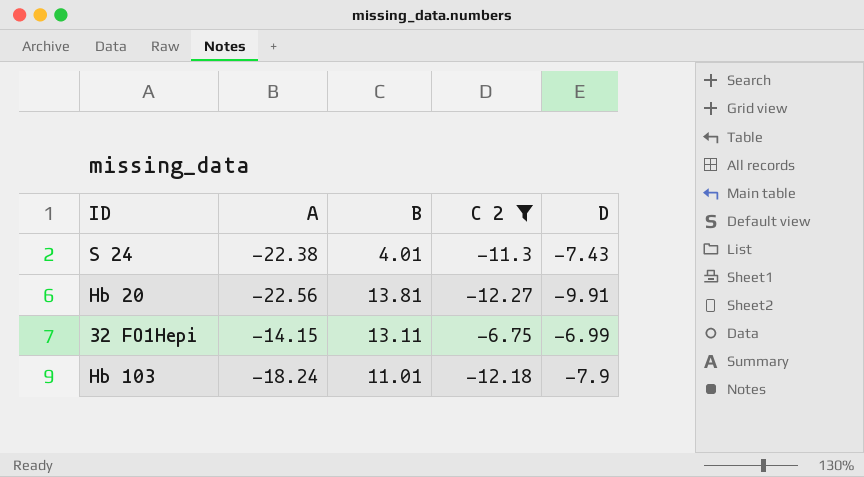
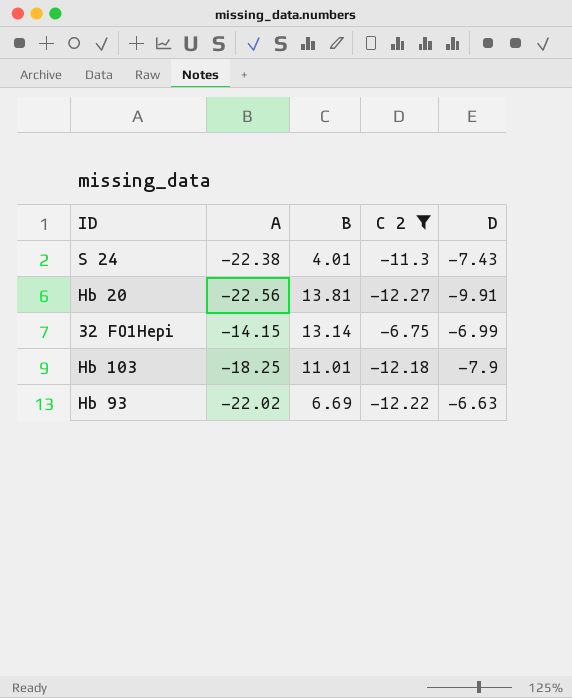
32 FO1Hepi | B: 13.11 -> 13.14
Hb 103 | A: -18.24 -> -18.25
row Hb 93: none -> -22.02 | 6.69 | -12.22 | -6.63

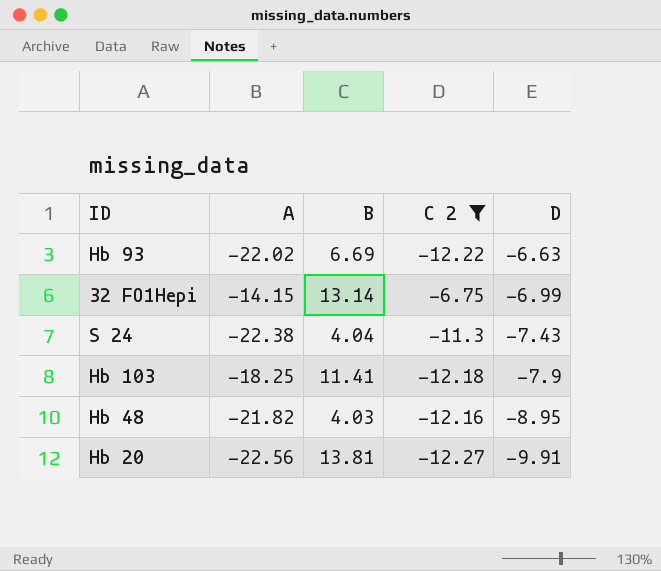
row order: none -> D descending
S 24 | B: 4.01 -> 4.04
Hb 103 | B: 11.01 -> 11.41
row Hb 48: none -> -21.82 | 4.03 | -12.16 | -8.95

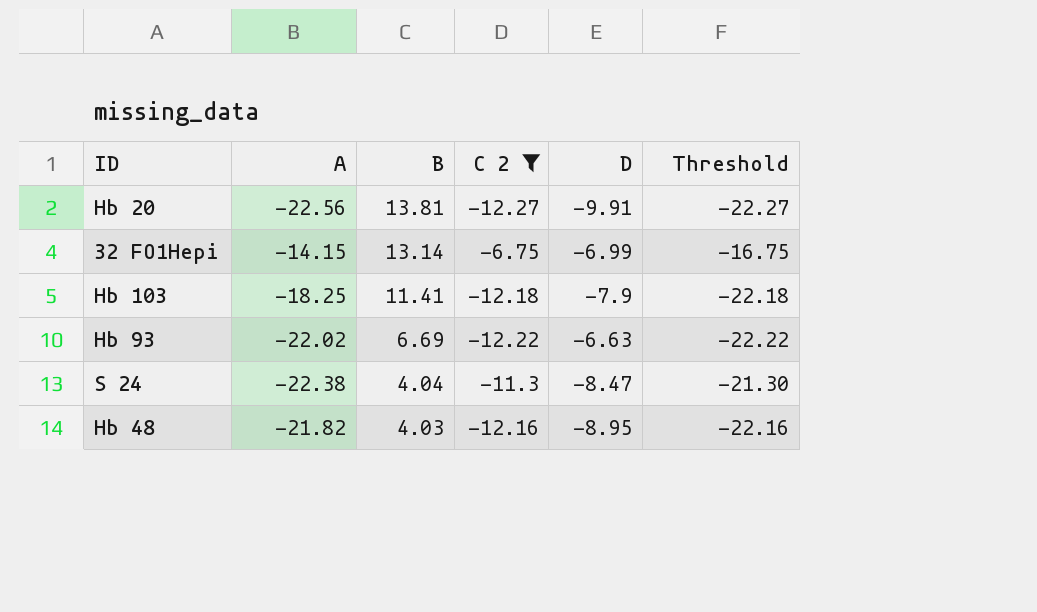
row order: D descending -> B descending
column Threshold | formula: none -> [C 2] - 10
S 24 | D: -7.43 -> -8.47

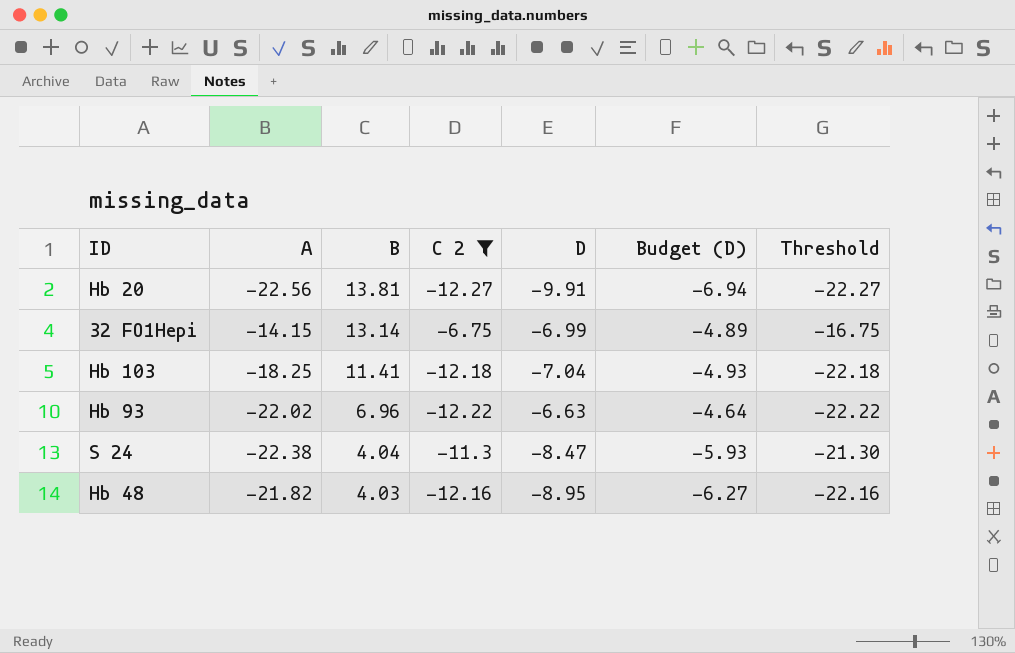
column Budget (D) | formula: none -> [D] * 0.7
Hb 103 | D: -7.9 -> -7.04
Hb 93 | B: 6.69 -> 6.96

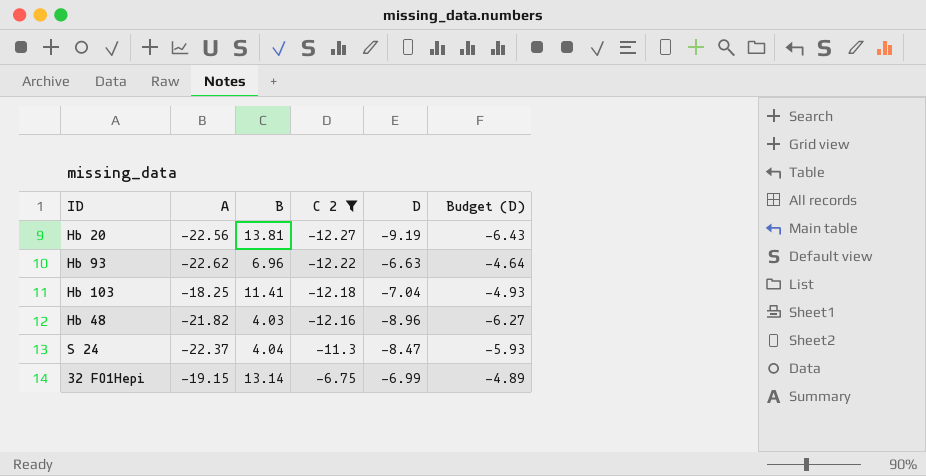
row order: B descending -> C 2 ascending
column Threshold | formula: [C 2] - 10 -> none
Hb 20 | D: -9.91 -> -9.19
Hb 20 | Budget (D): -6.94 -> -6.43
Hb 93 | A: -22.02 -> -22.62
Hb 48 | D: -8.95 -> -8.96
S 24 | A: -22.38 -> -22.37
32 FO1Hepi | A: -14.15 -> -19.15

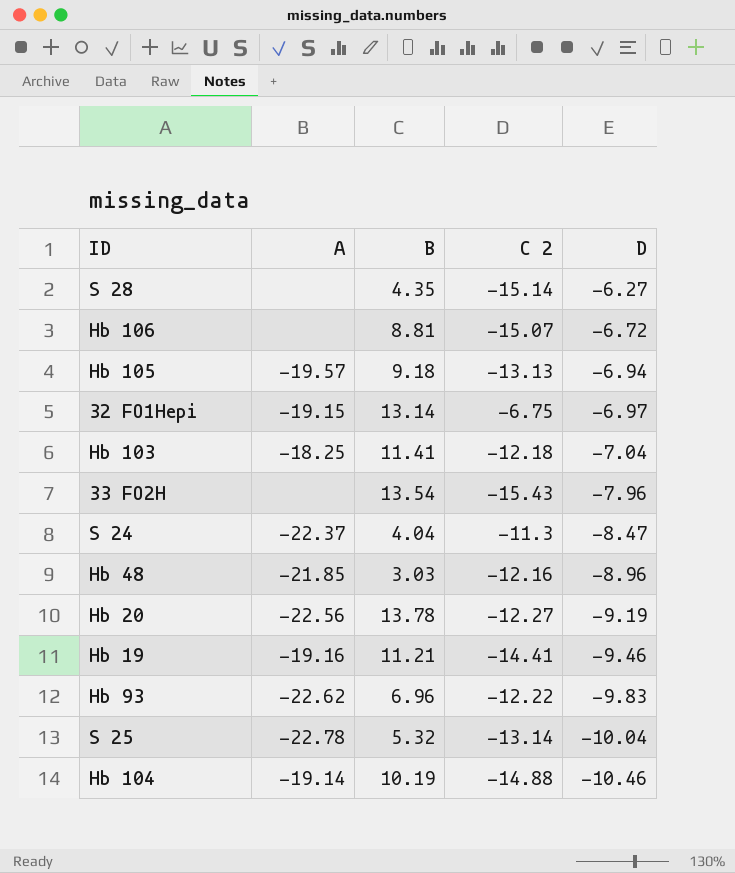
filter: C 2 >= -12.27 -> none
row order: C 2 ascending -> D descending
column Budget (D) | formula: [D] * 0.7 -> none
32 FO1Hepi | D: -6.99 -> -6.97
Hb 48 | A: -21.82 -> -21.85
Hb 48 | B: 4.03 -> 3.03
Hb 20 | B: 13.81 -> 13.78
Hb 93 | D: -6.63 -> -9.83

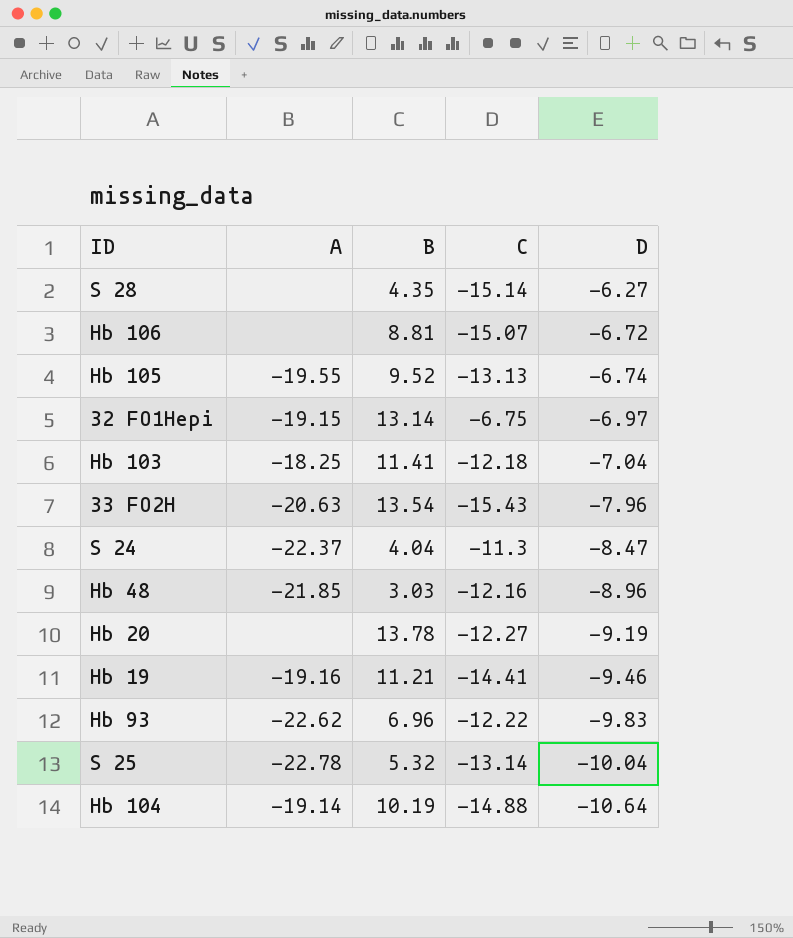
column name: C 2 -> C
Hb 105 | A: -19.57 -> -19.55
Hb 105 | B: 9.18 -> 9.52
Hb 105 | D: -6.94 -> -6.74
33 FO2H | A: none -> -20.63
Hb 20 | A: -22.56 -> none
Hb 104 | D: -10.46 -> -10.64

